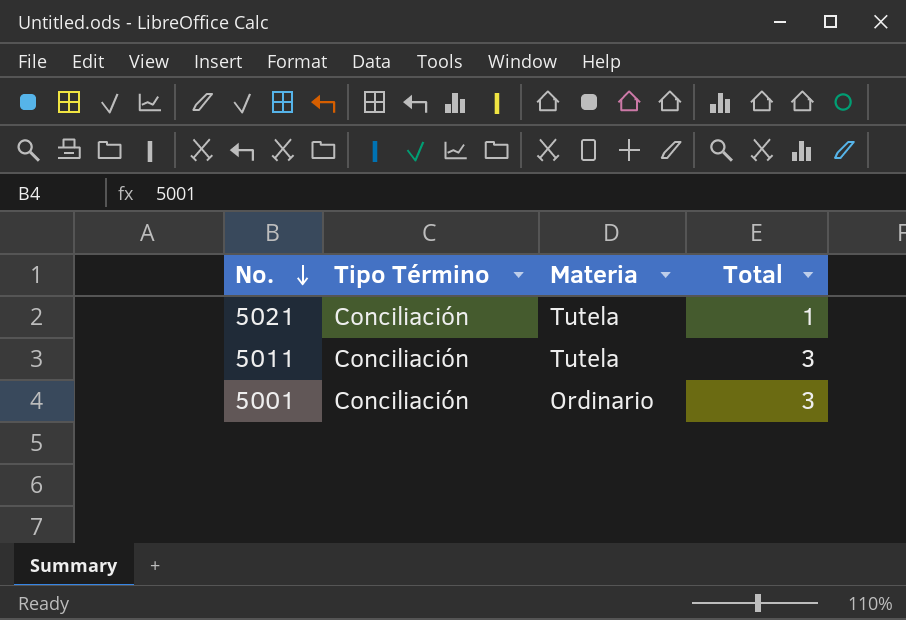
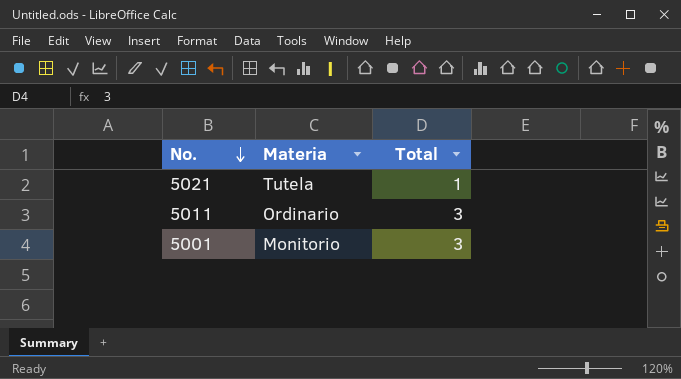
column Tipo Término | position: 2 -> none
5011 | Materia: Tutela -> Ordinario
5001 | Materia: Ordinario -> Monitorio

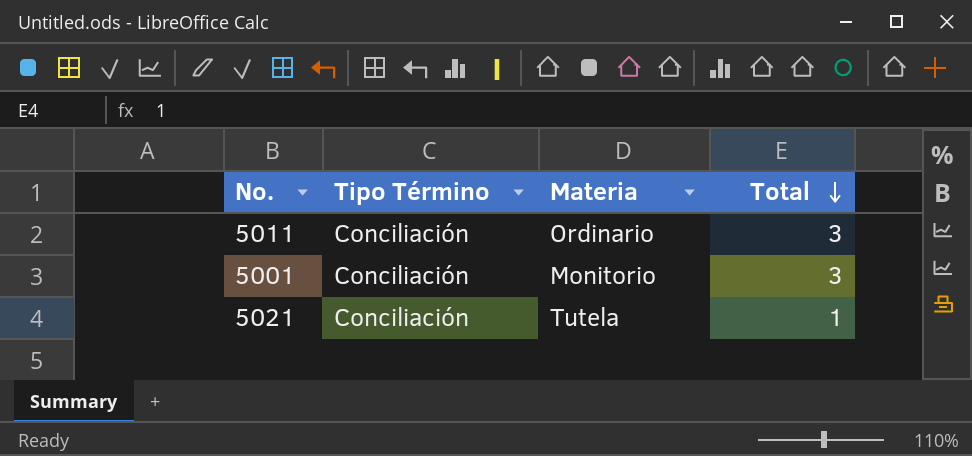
row order: No. descending -> Total descending
column Tipo Término | position: none -> 2

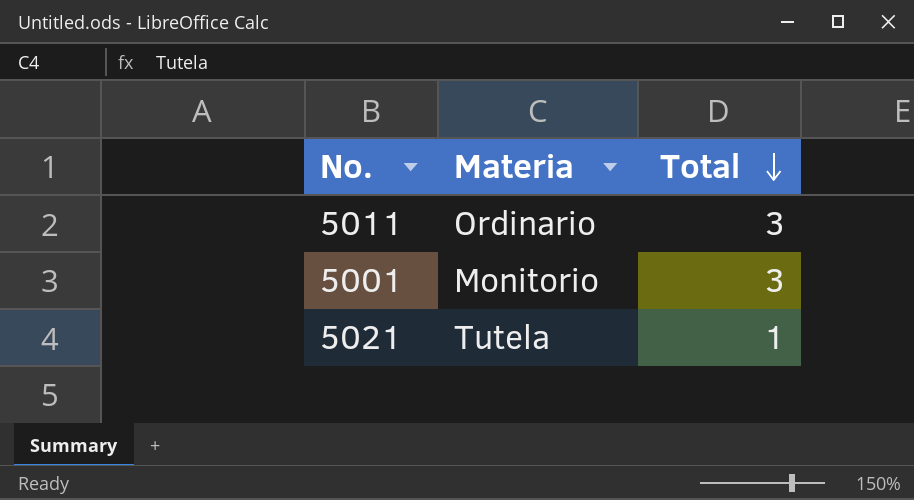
column Tipo Término | position: 2 -> none

